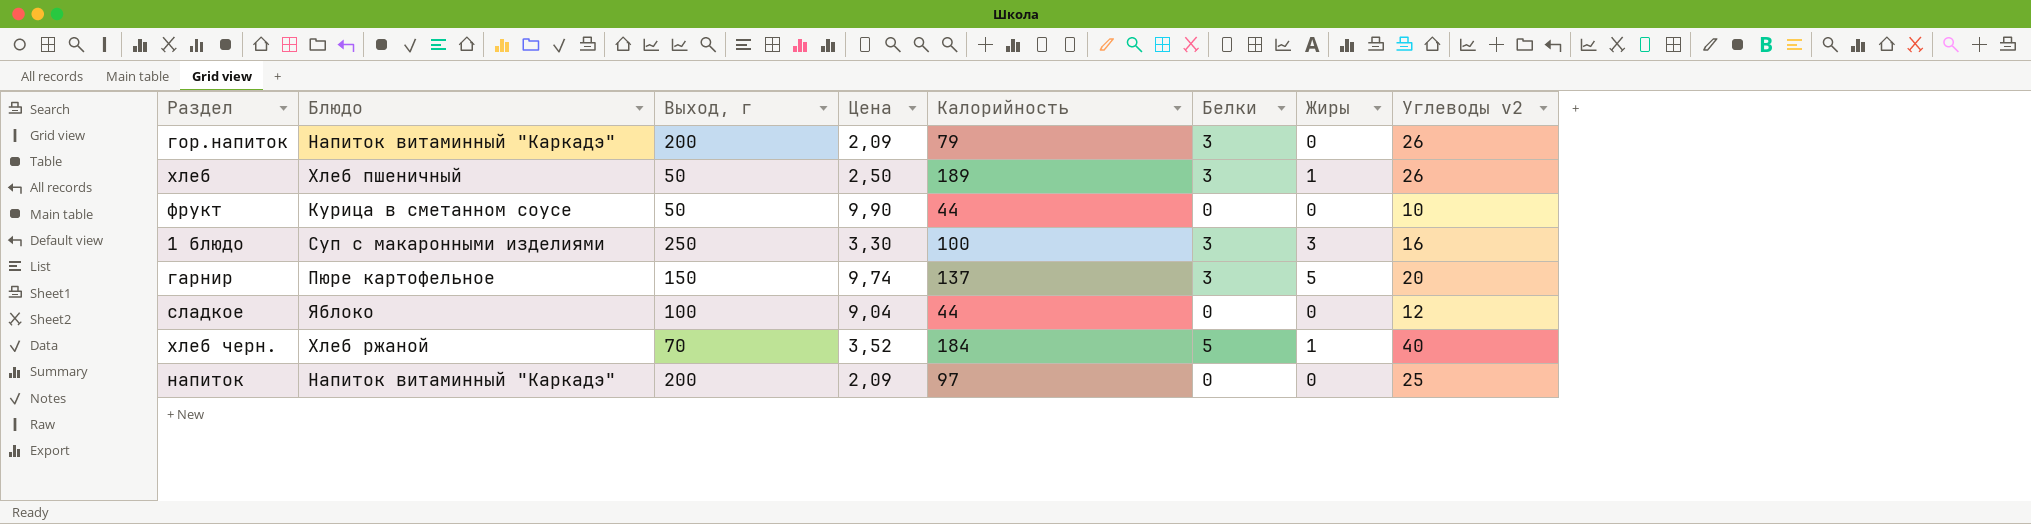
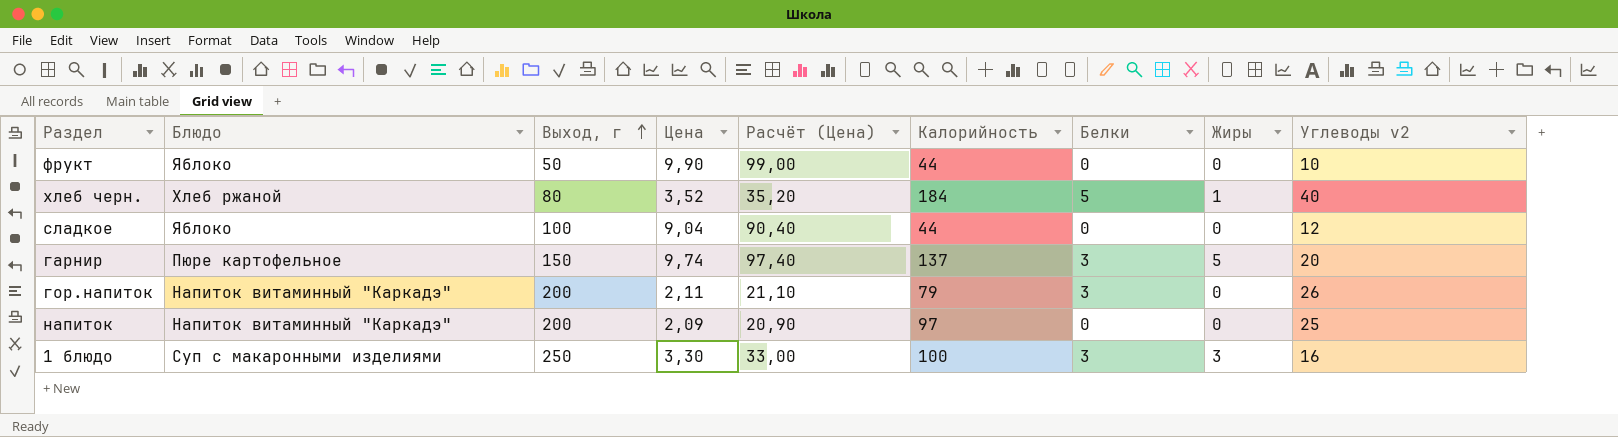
row order: none -> Выход, г ascending
column Расчёт (Цена) | formula: none -> [Цена] * 10
row хлеб: Хлеб пшеничный | 50 | 2,50 | 189 | 3 | 1 | 26 -> none
фрукт | Блюдо: Курица в сметанном соусе -> Яблоко
хлеб черн. | Выход, г: 70 -> 80
гор.напиток | Цена: 2,09 -> 2,11

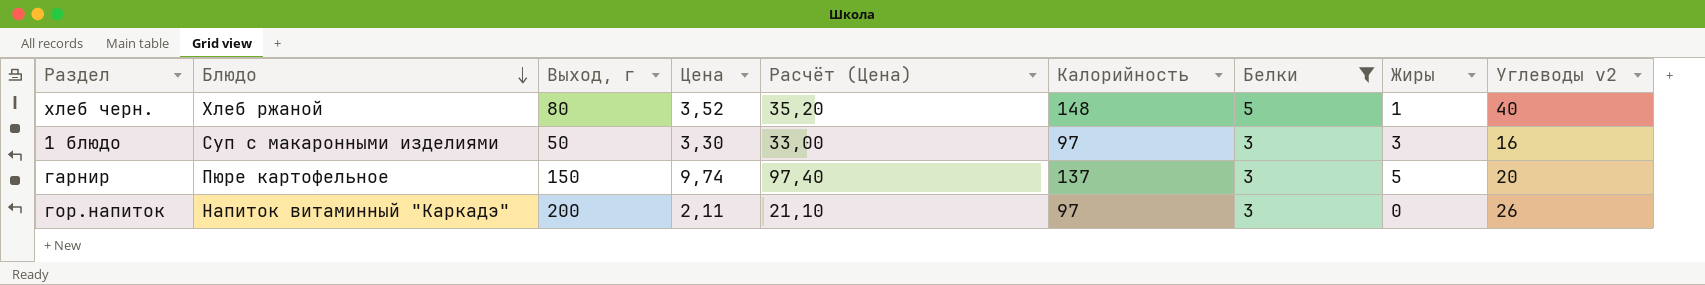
filter: none -> Белки != 0
row order: Выход, г ascending -> Блюдо descending
хлеб черн. | Калорийность: 184 -> 148
1 блюдо | Выход, г: 250 -> 50
1 блюдо | Калорийность: 100 -> 97
гор.напиток | Калорийность: 79 -> 97

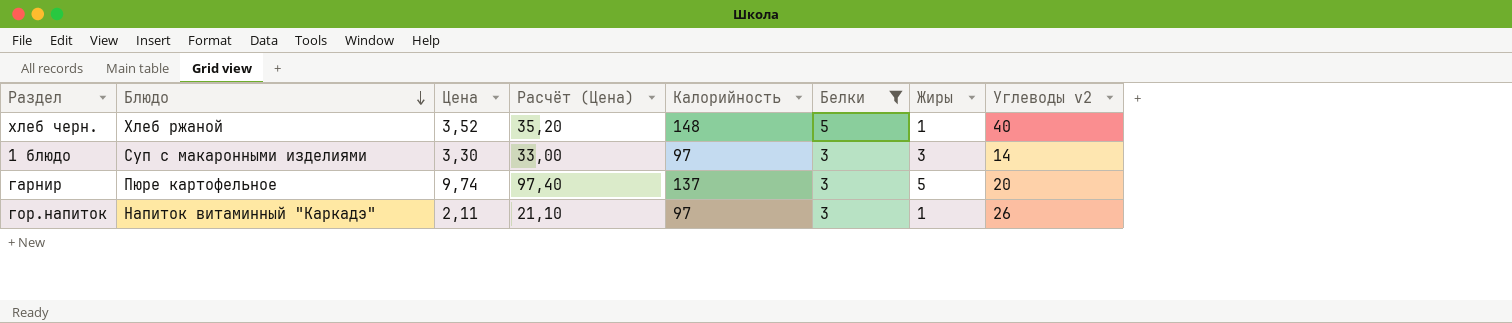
column Выход, г | position: 3 -> none
1 блюдо | Углеводы v2: 16 -> 14
гор.напиток | Жиры: 0 -> 1

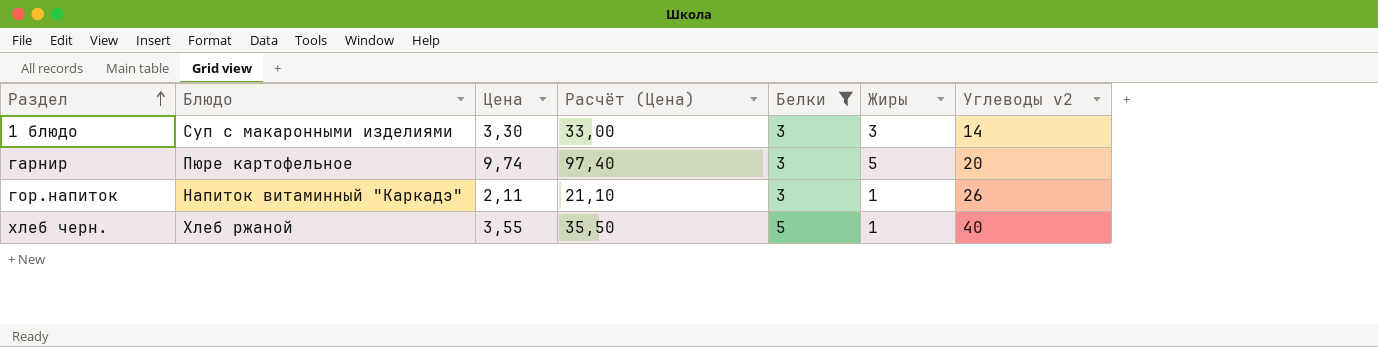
row order: Блюдо descending -> Раздел ascending
column Калорийность | position: 5 -> none
хлеб черн. | Цена: 3,52 -> 3,55
хлеб черн. | Расчёт (Цена): 35,20 -> 35,50

